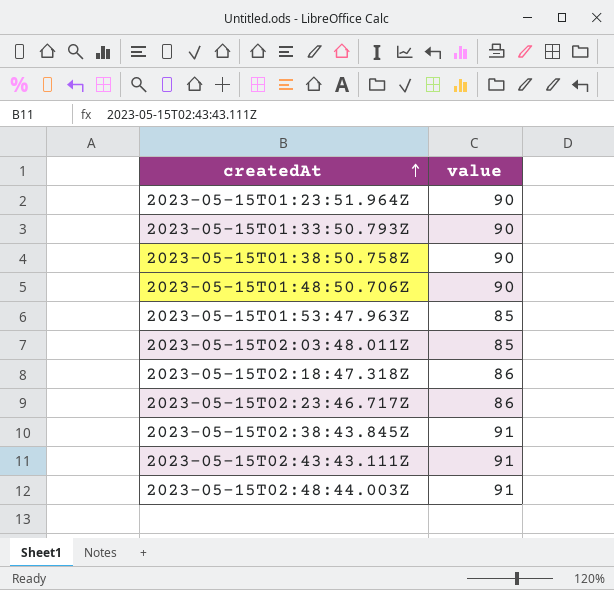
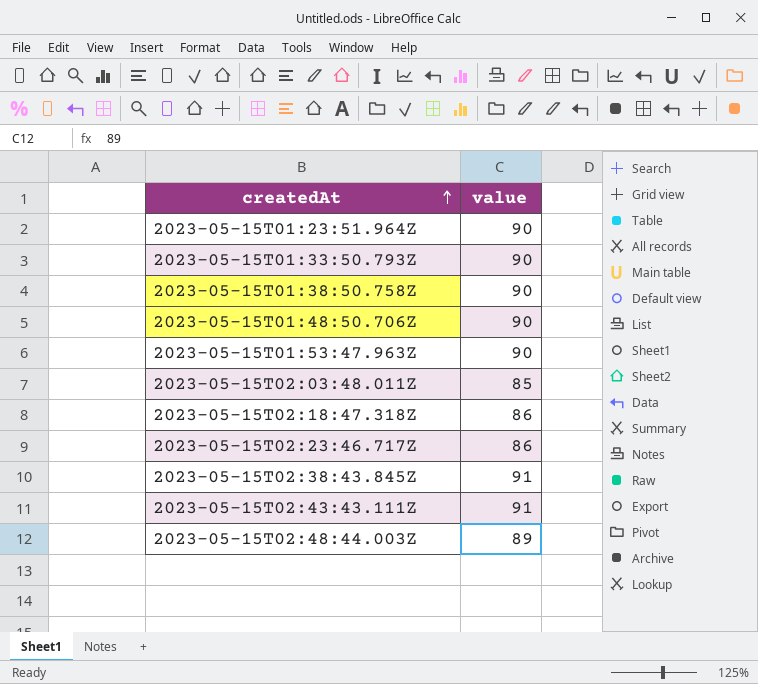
2023-05-15T01:53:47.963Z | value: 85 -> 90
2023-05-15T02:48:44.003Z | value: 91 -> 89

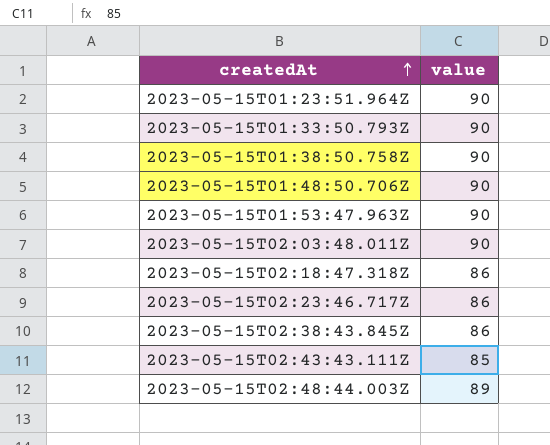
2023-05-15T02:03:48.011Z | value: 85 -> 90
2023-05-15T02:38:43.845Z | value: 91 -> 86
2023-05-15T02:43:43.111Z | value: 91 -> 85

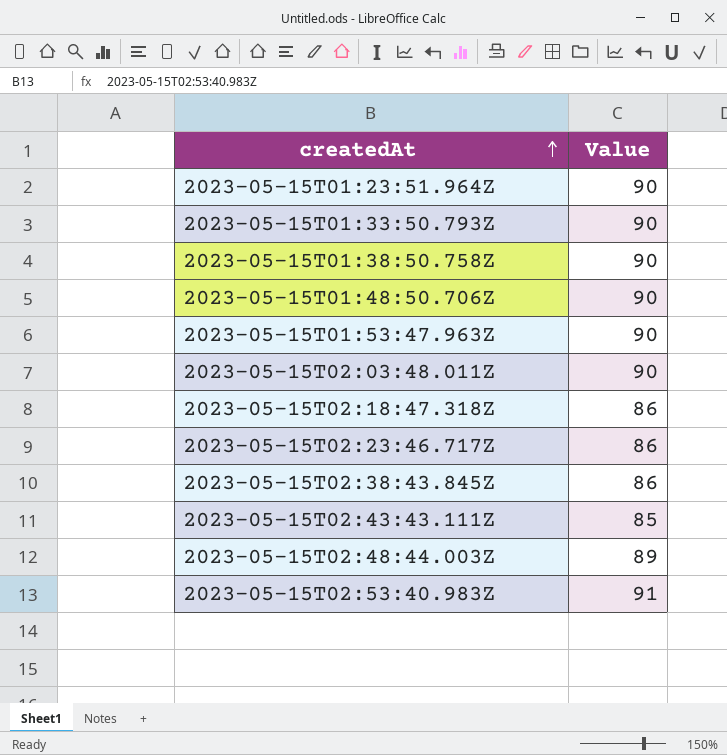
column name: value -> Value
row 2023-05-15T02:53:40.983Z: none -> 91

